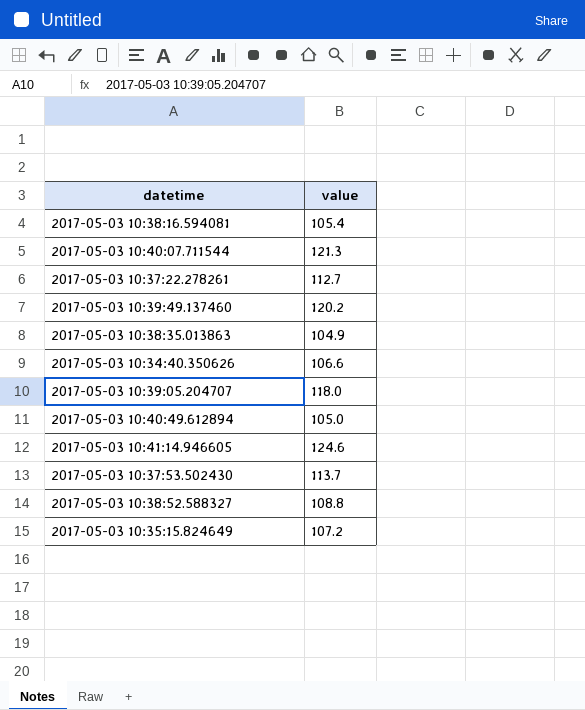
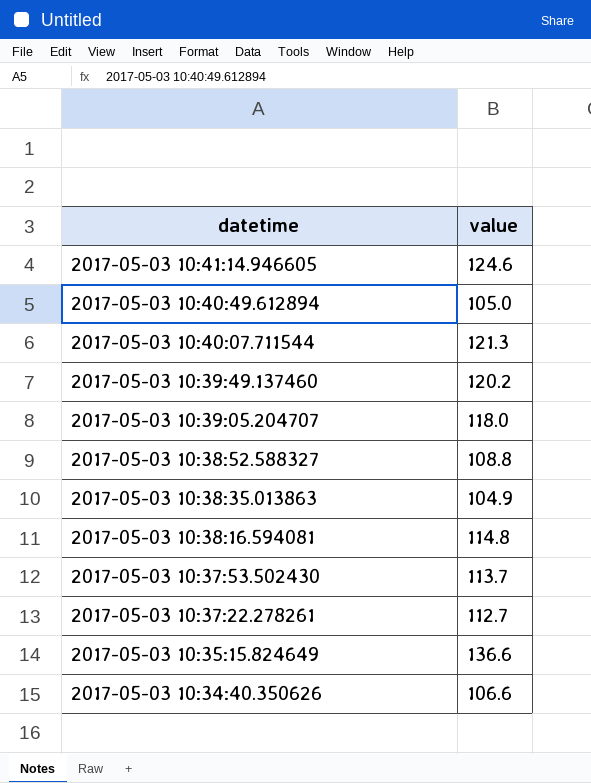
row order: none -> datetime descending
2017-05-03 10:38:16.594081 | value: 105.4 -> 114.8
2017-05-03 10:35:15.824649 | value: 107.2 -> 136.6

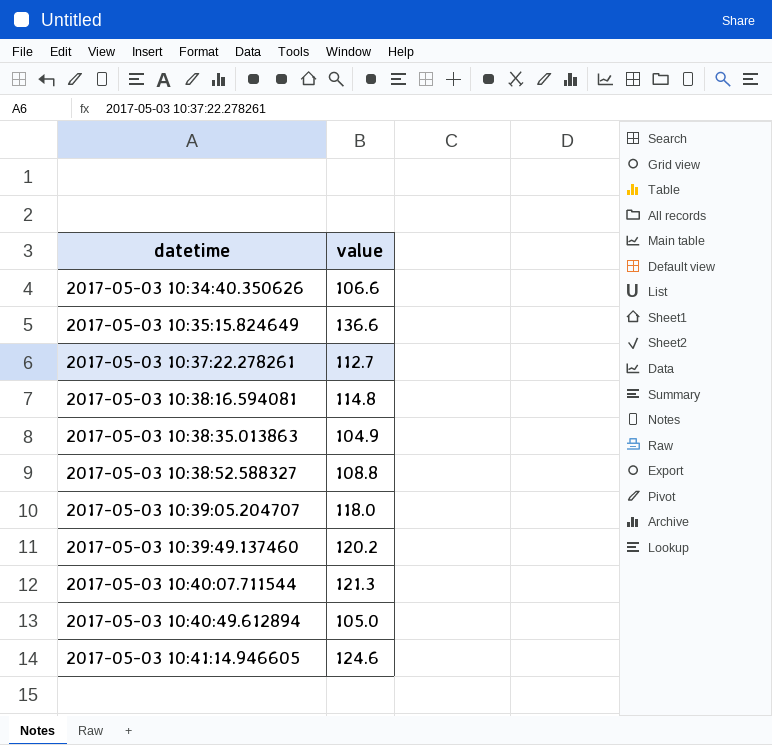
row order: datetime descending -> datetime ascending
row 2017-05-03 10:37:53.502430: 113.7 -> none

